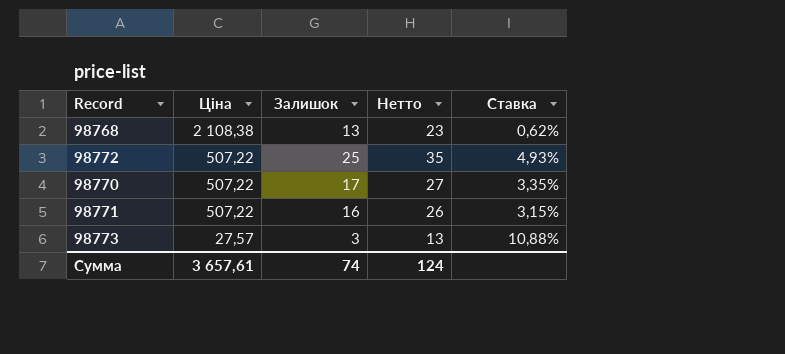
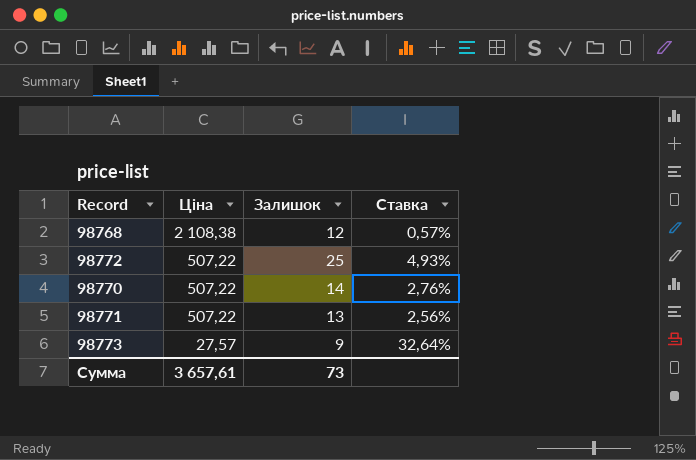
column Нетто | formula: [Залишок] + 10 -> none
98768 | Залишок: 13 -> 12
98768 | Ставка: 0,62% -> 0,57%
98770 | Залишок: 17 -> 14
98770 | Ставка: 3,35% -> 2,76%
98771 | Залишок: 16 -> 13
98771 | Ставка: 3,15% -> 2,56%
98773 | Залишок: 3 -> 9
98773 | Ставка: 10,88% -> 32,64%
Сумма | Залишок: 74 -> 73

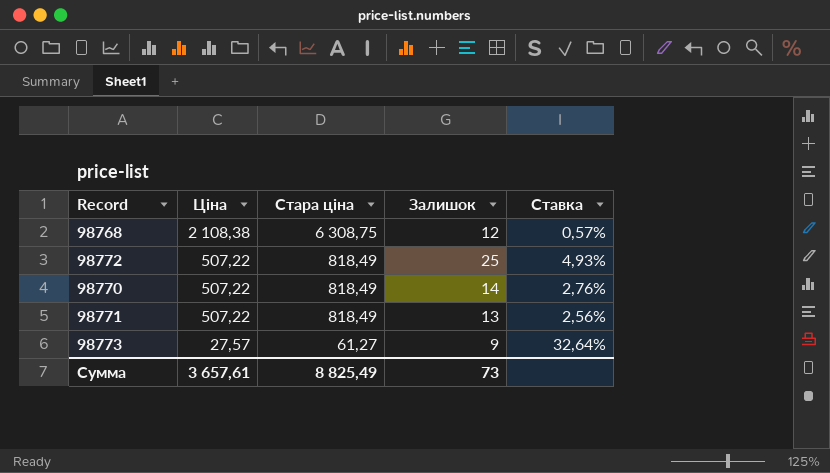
column Стара ціна | position: none -> 3

